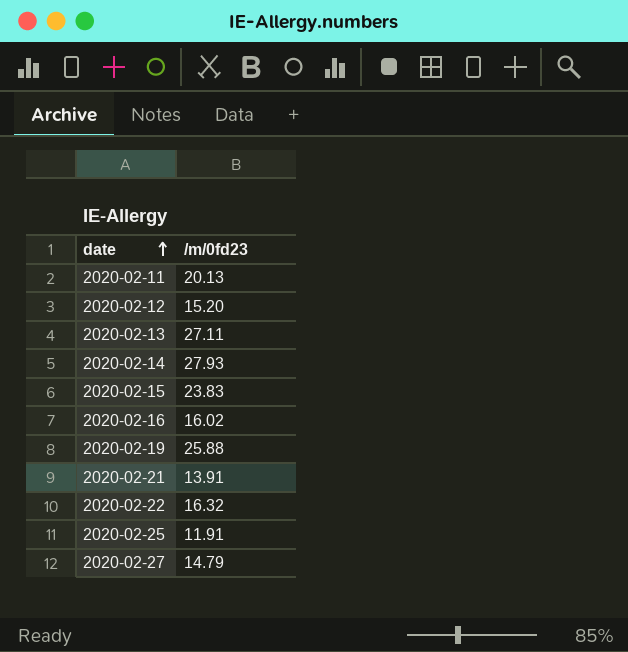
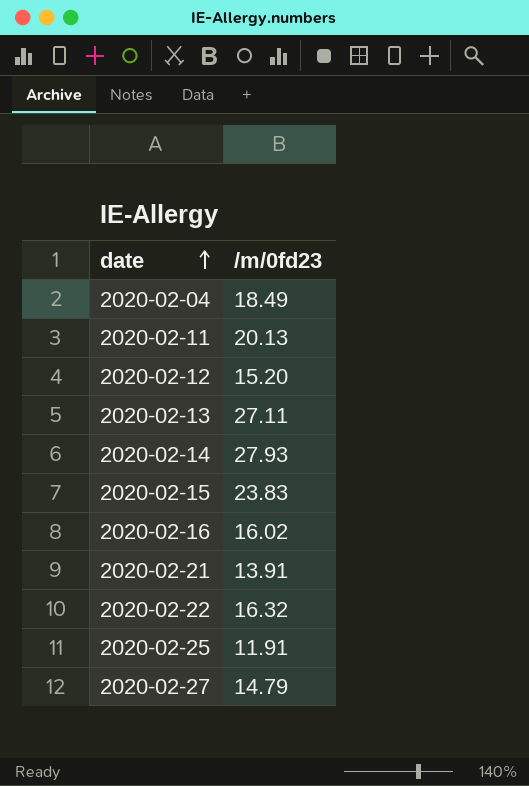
row 2020-02-19: 25.88 -> none
row 2020-02-04: none -> 18.49

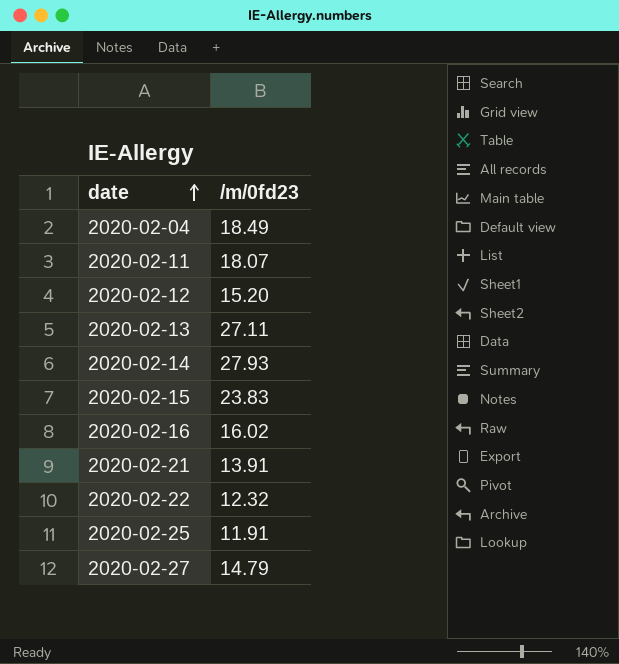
2020-02-11 | /m/0fd23: 20.13 -> 18.07
2020-02-22 | /m/0fd23: 16.32 -> 12.32

